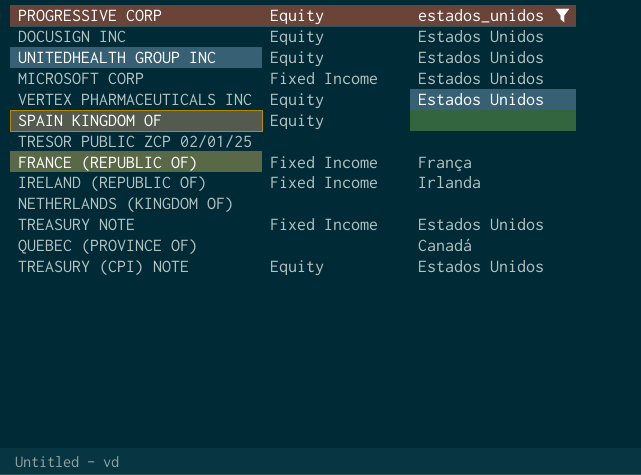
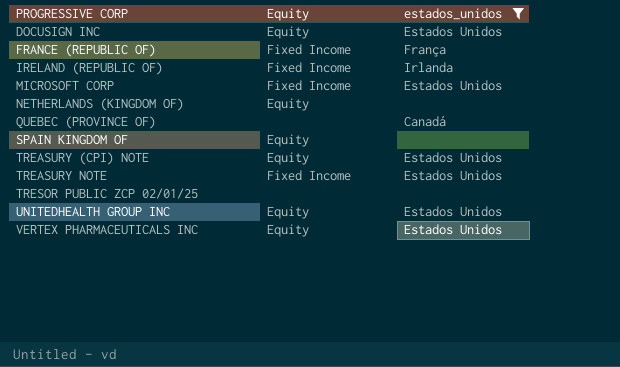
row order: none -> PROGRESSIVE CORP ascending
NETHERLANDS (KINGDOM OF) | Equity: none -> Equity

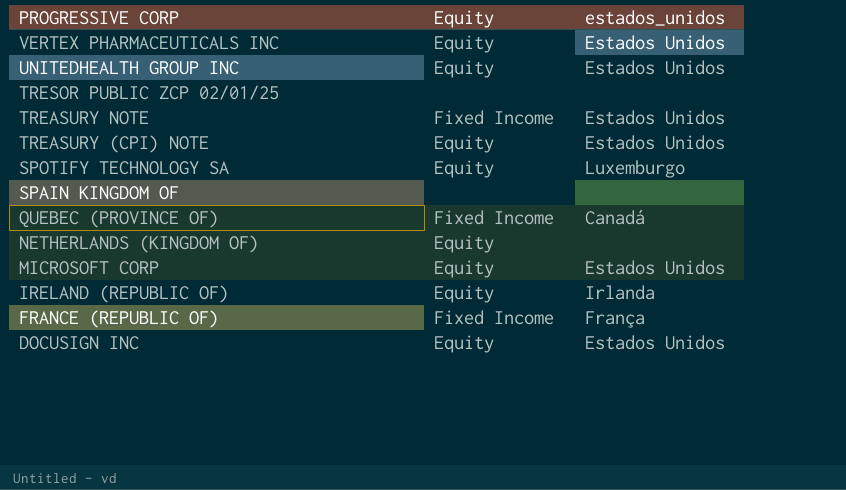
filter: estados_unidos != Luxemburgo -> none
row order: PROGRESSIVE CORP ascending -> PROGRESSIVE CORP descending
SPAIN KINGDOM OF | Equity: Equity -> none
QUEBEC (PROVINCE OF) | Equity: none -> Fixed Income
MICROSOFT CORP | Equity: Fixed Income -> Equity
IRELAND (REPUBLIC OF) | Equity: Fixed Income -> Equity

